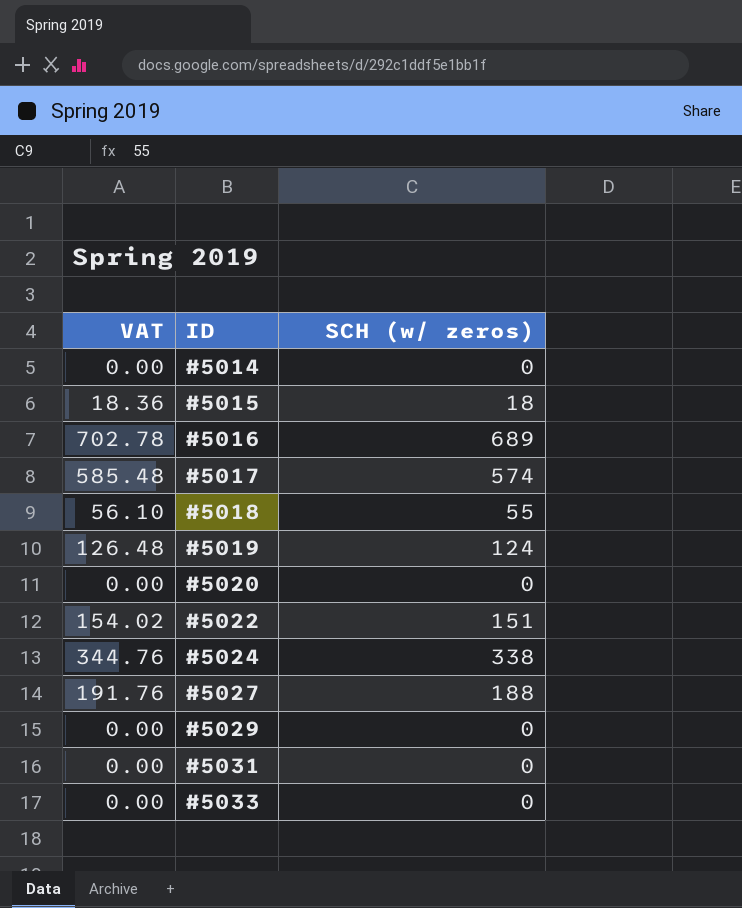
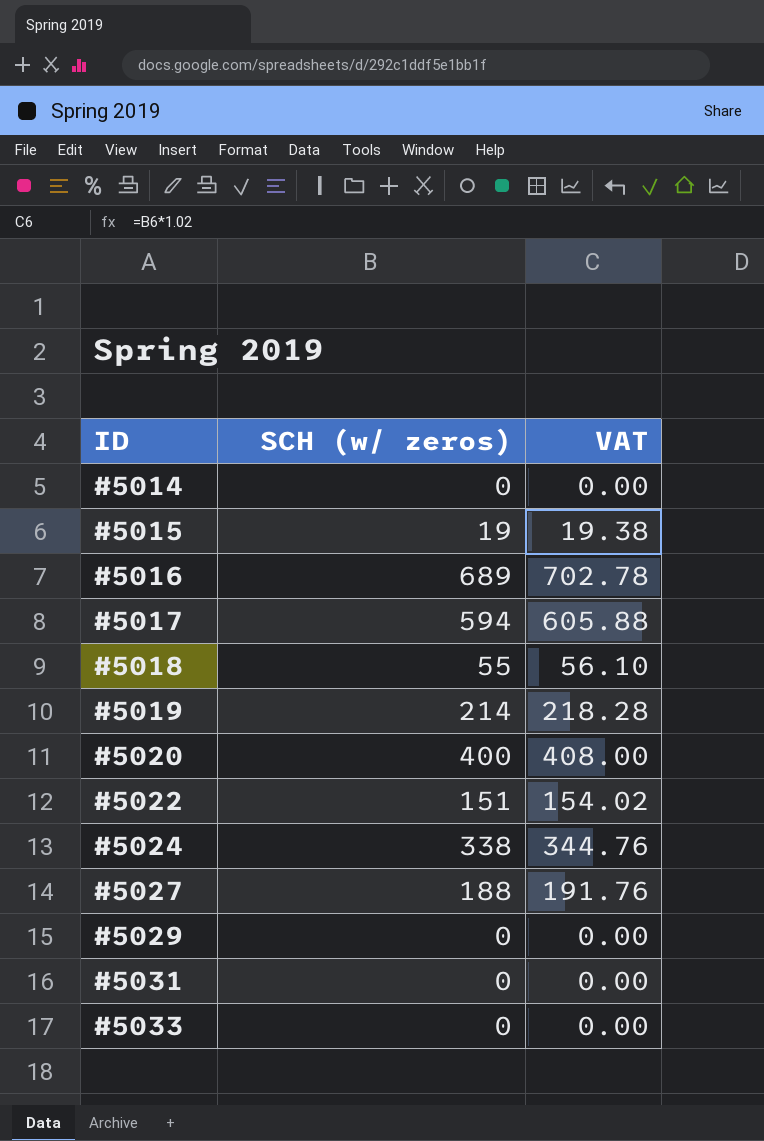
column VAT | position: 1 -> 3
#5015 | SCH (w/ zeros): 18 -> 19
#5015 | VAT: 18.36 -> 19.38
#5017 | SCH (w/ zeros): 574 -> 594
#5017 | VAT: 585.48 -> 605.88
#5019 | SCH (w/ zeros): 124 -> 214
#5019 | VAT: 126.48 -> 218.28
#5020 | SCH (w/ zeros): 0 -> 400
#5020 | VAT: 0.00 -> 408.00

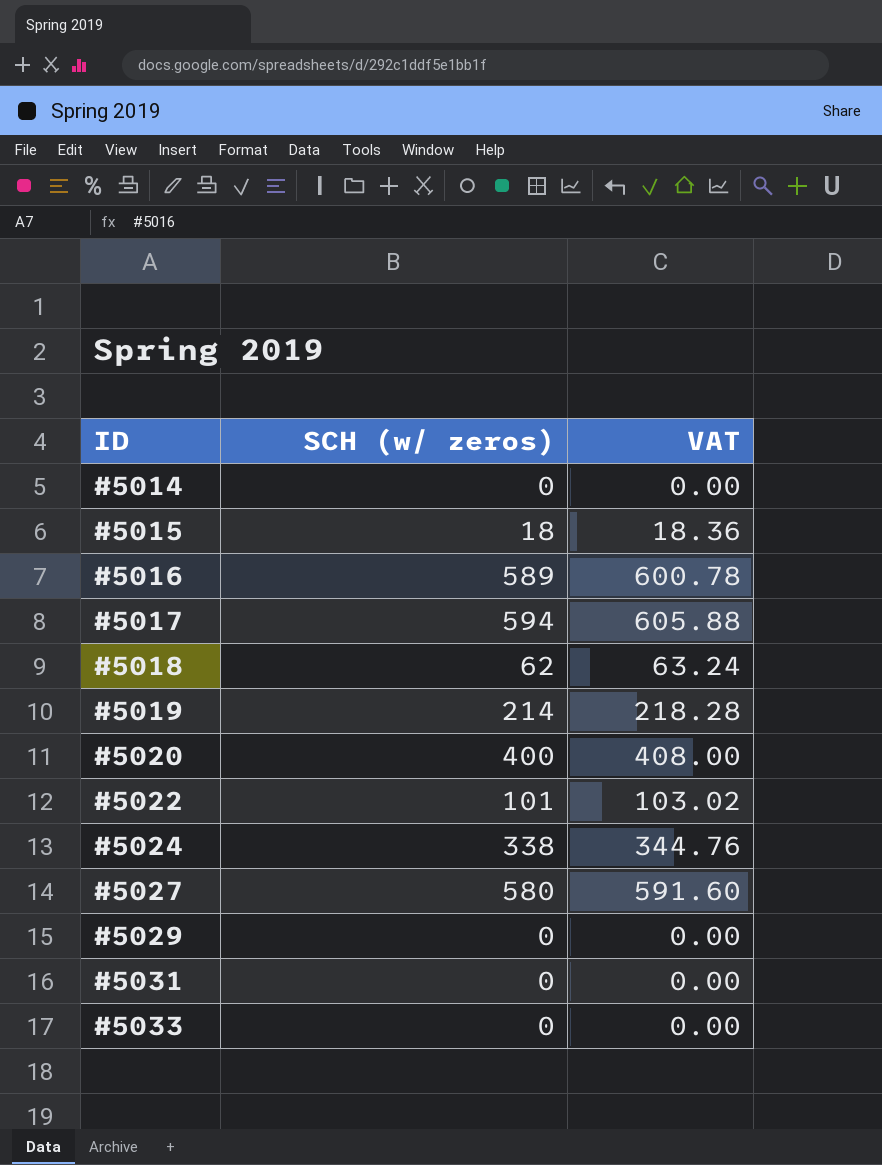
#5015 | SCH (w/ zeros): 19 -> 18
#5015 | VAT: 19.38 -> 18.36
#5016 | SCH (w/ zeros): 689 -> 589
#5016 | VAT: 702.78 -> 600.78
#5018 | SCH (w/ zeros): 55 -> 62
#5018 | VAT: 56.10 -> 63.24
#5022 | SCH (w/ zeros): 151 -> 101
#5022 | VAT: 154.02 -> 103.02
#5027 | SCH (w/ zeros): 188 -> 580
#5027 | VAT: 191.76 -> 591.60

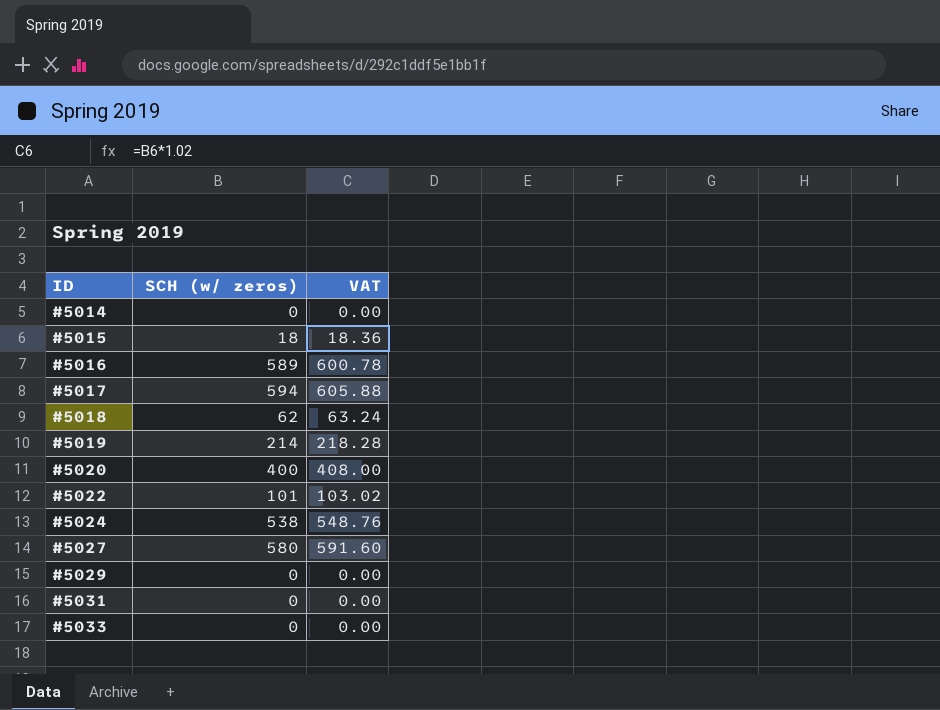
#5024 | SCH (w/ zeros): 338 -> 538
#5024 | VAT: 344.76 -> 548.76

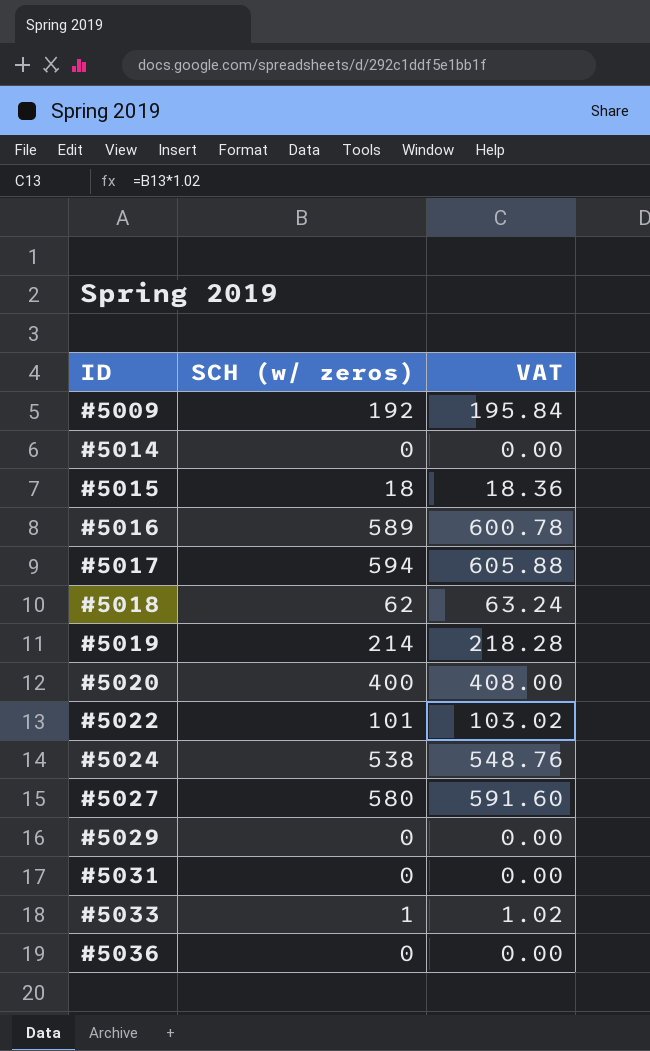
row #5009: none -> 192 | 195.84
#5033 | SCH (w/ zeros): 0 -> 1
#5033 | VAT: 0.00 -> 1.02
row #5036: none -> 0 | 0.00

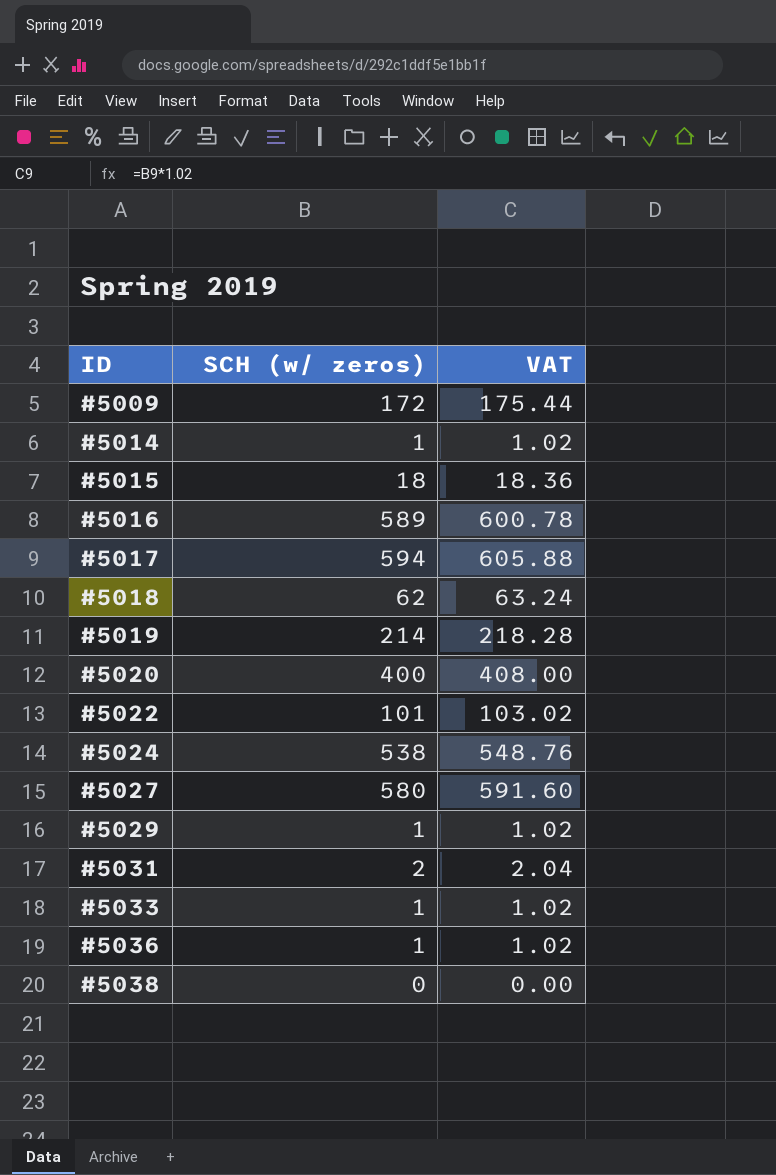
#5009 | SCH (w/ zeros): 192 -> 172
#5009 | VAT: 195.84 -> 175.44
#5014 | SCH (w/ zeros): 0 -> 1
#5014 | VAT: 0.00 -> 1.02
#5029 | SCH (w/ zeros): 0 -> 1
#5029 | VAT: 0.00 -> 1.02
#5031 | SCH (w/ zeros): 0 -> 2
#5031 | VAT: 0.00 -> 2.04
#5036 | SCH (w/ zeros): 0 -> 1
#5036 | VAT: 0.00 -> 1.02
row #5038: none -> 0 | 0.00

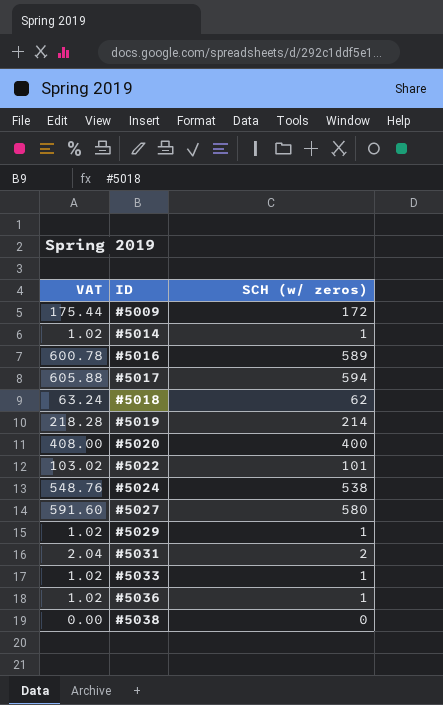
column VAT | position: 3 -> 1
row #5015: 18 | 18.36 -> none

